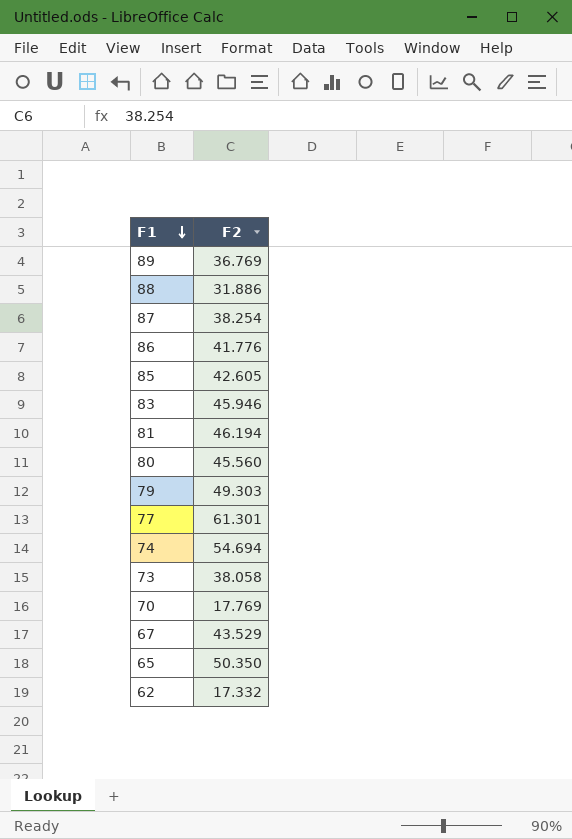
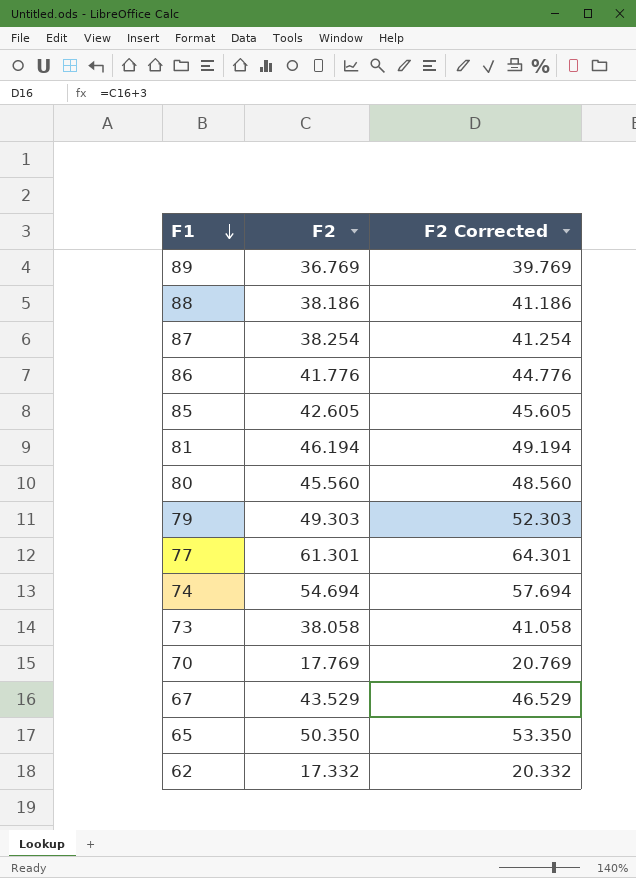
column F2 Corrected | formula: none -> [F2] + 3
row 83: 45.946 -> none
88 | F2: 31.886 -> 38.186

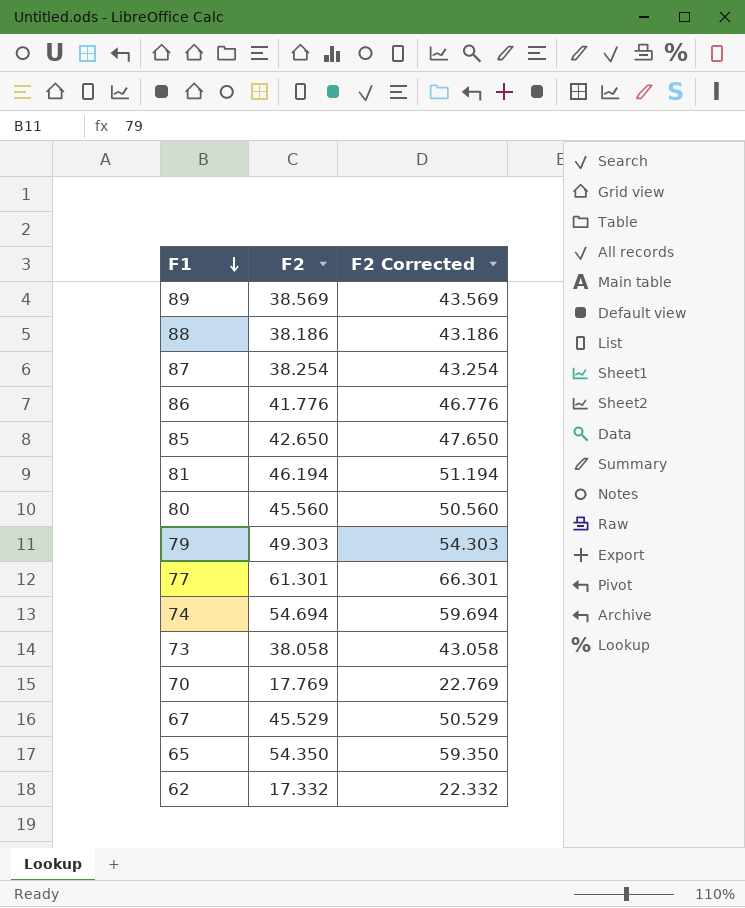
column F2 Corrected | formula: [F2] + 3 -> [F2] + 5
89 | F2: 36.769 -> 38.569
85 | F2: 42.605 -> 42.650
67 | F2: 43.529 -> 45.529
65 | F2: 50.350 -> 54.350

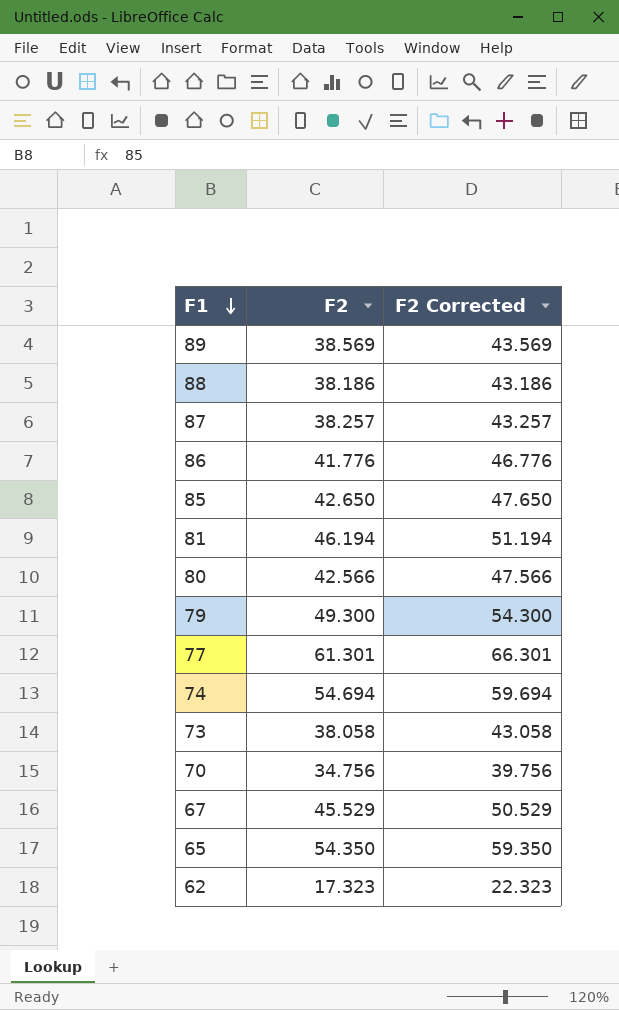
87 | F2: 38.254 -> 38.257
87 | F2 Corrected: 43.254 -> 43.257
80 | F2: 45.560 -> 42.566
80 | F2 Corrected: 50.560 -> 47.566
79 | F2: 49.303 -> 49.300
79 | F2 Corrected: 54.303 -> 54.300
70 | F2: 17.769 -> 34.756
70 | F2 Corrected: 22.769 -> 39.756
62 | F2: 17.332 -> 17.323
62 | F2 Corrected: 22.332 -> 22.323

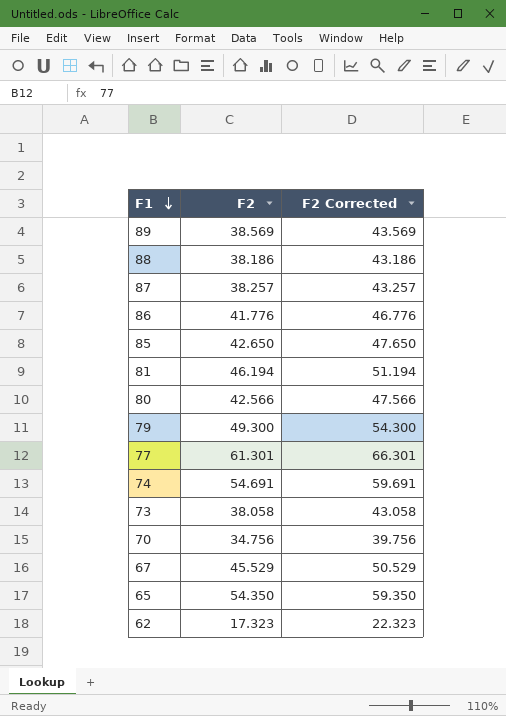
74 | F2: 54.694 -> 54.691
74 | F2 Corrected: 59.694 -> 59.691

